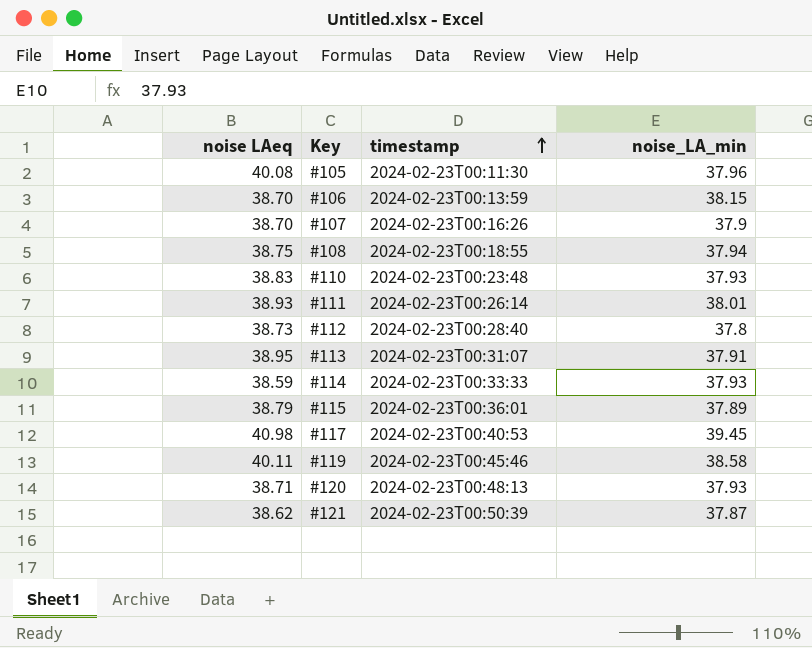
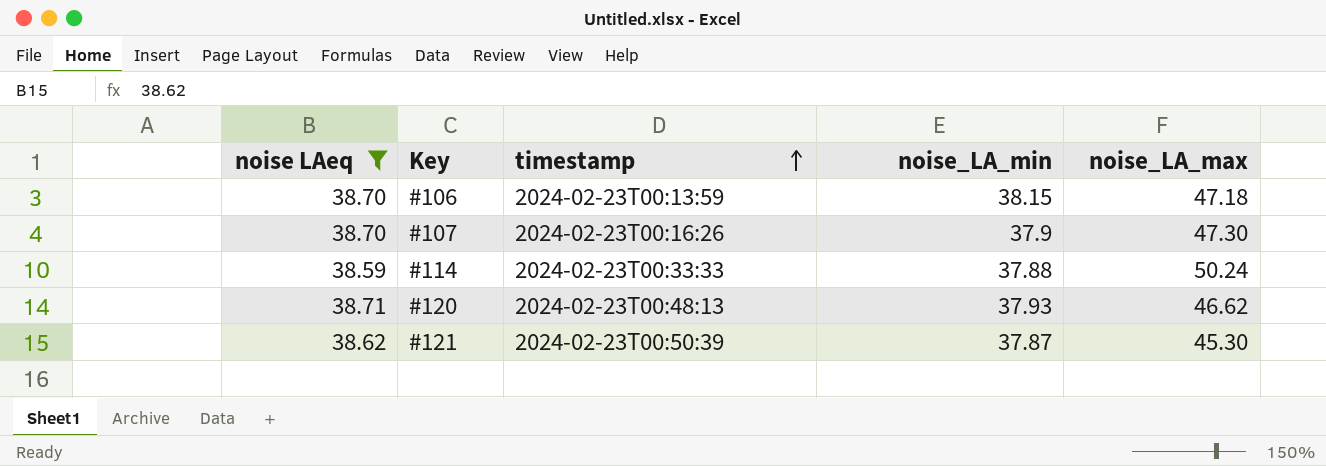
filter: none -> noise LAeq <= 38.71
column noise_LA_max | position: none -> 5
#114 | noise_LA_min: 37.93 -> 37.88

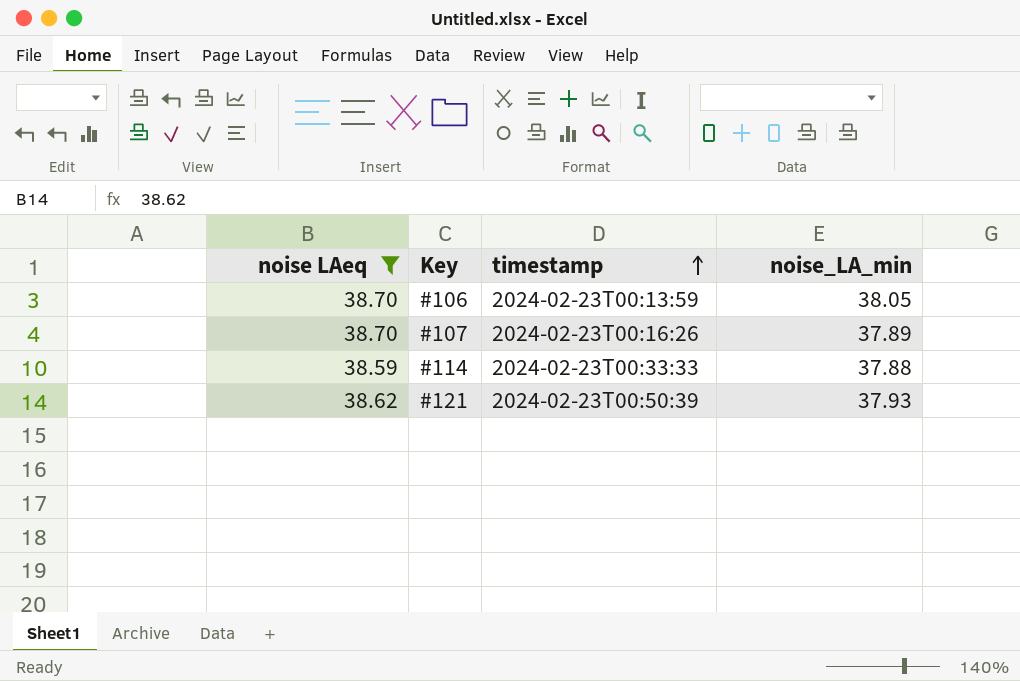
column noise_LA_max | position: 5 -> none
row #120: 38.71 | 2024-02-23T00:48:13 | 37.93 | 46.62 -> none
#106 | noise_LA_min: 38.15 -> 38.05
#107 | noise_LA_min: 37.9 -> 37.89
#121 | noise_LA_min: 37.87 -> 37.93

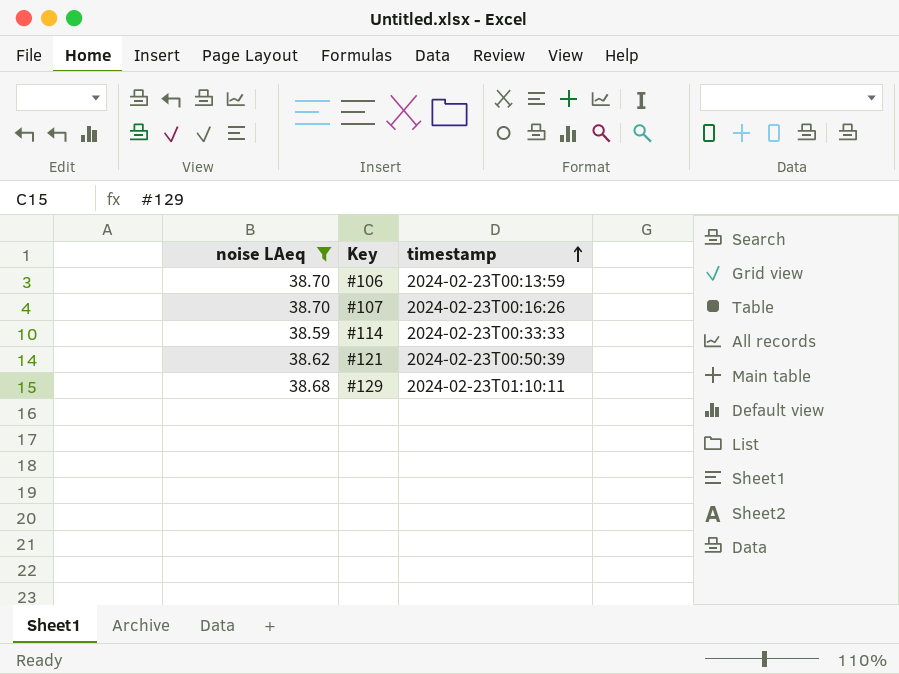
column noise_LA_min | position: 4 -> none
row #129: none -> 38.68 | 2024-02-23T01:10:11

